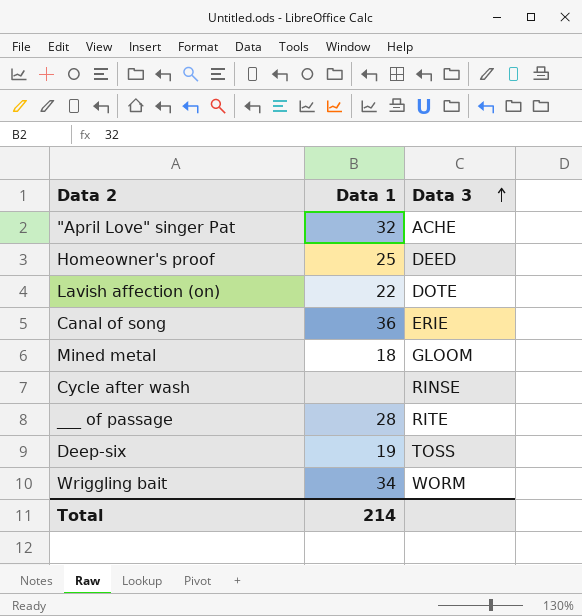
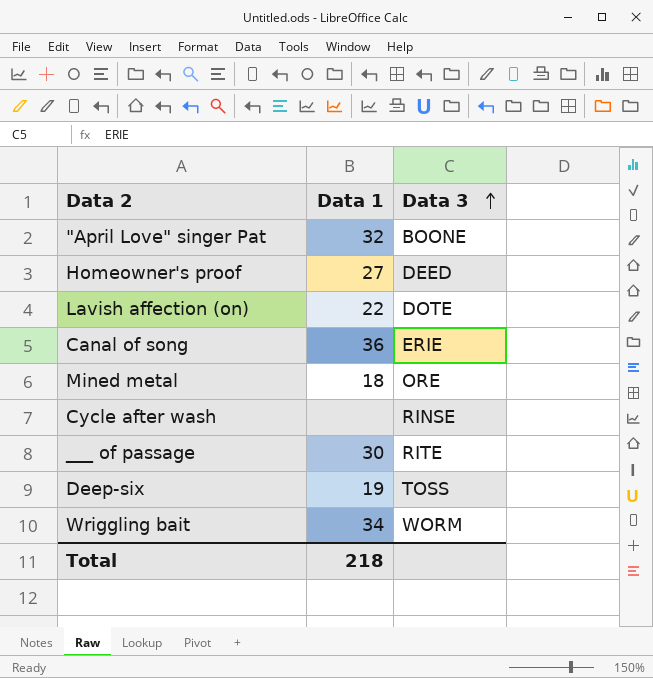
"April Love" singer Pat | Data 3: ACHE -> BOONE
Homeowner's proof | Data 1: 25 -> 27
Mined metal | Data 3: GLOOM -> ORE
___ of passage | Data 1: 28 -> 30
Total | Data 1: 214 -> 218

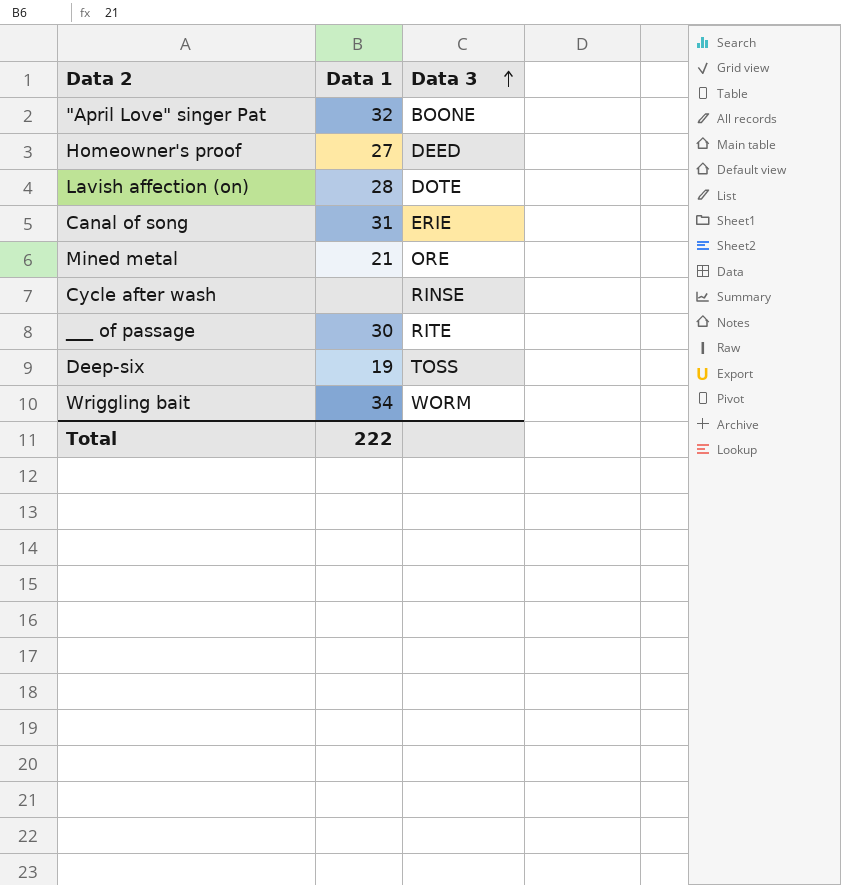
Lavish affection (on) | Data 1: 22 -> 28
Canal of song | Data 1: 36 -> 31
Mined metal | Data 1: 18 -> 21
Total | Data 1: 218 -> 222

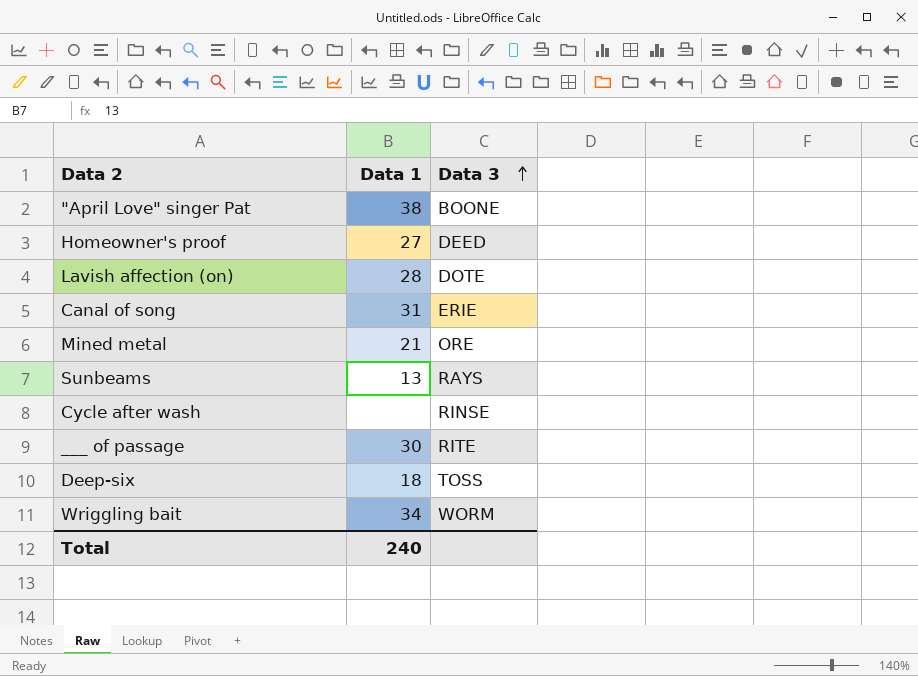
"April Love" singer Pat | Data 1: 32 -> 38
row Sunbeams: none -> 13 | RAYS
Deep-six | Data 1: 19 -> 18
Total | Data 1: 222 -> 240

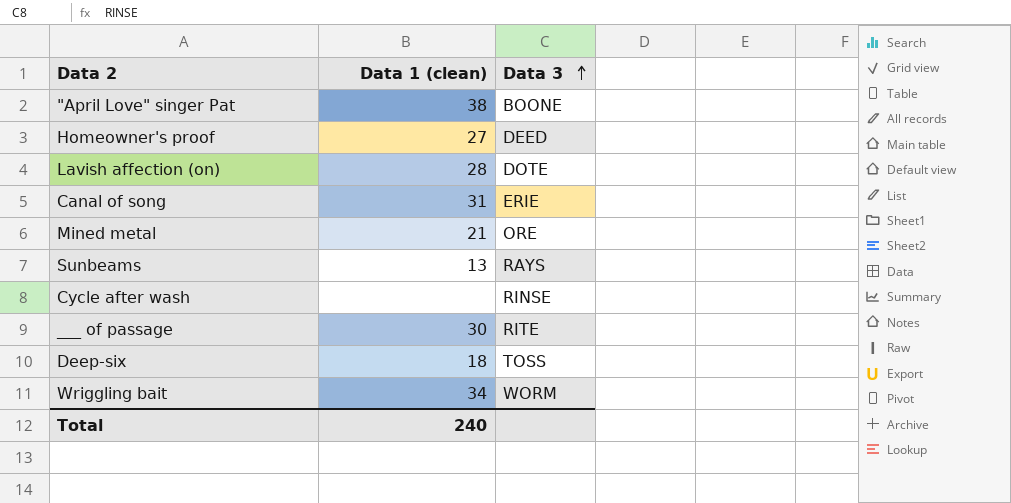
column name: Data 1 -> Data 1 (clean)

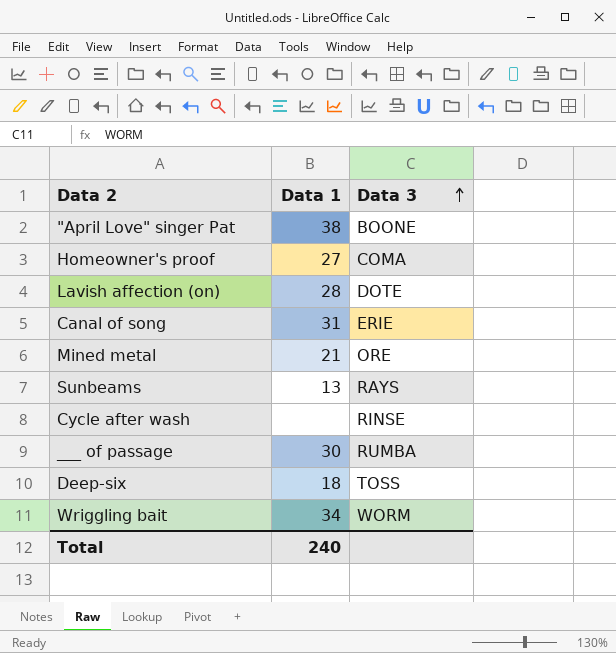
column name: Data 1 (clean) -> Data 1
Homeowner's proof | Data 3: DEED -> COMA
___ of passage | Data 3: RITE -> RUMBA

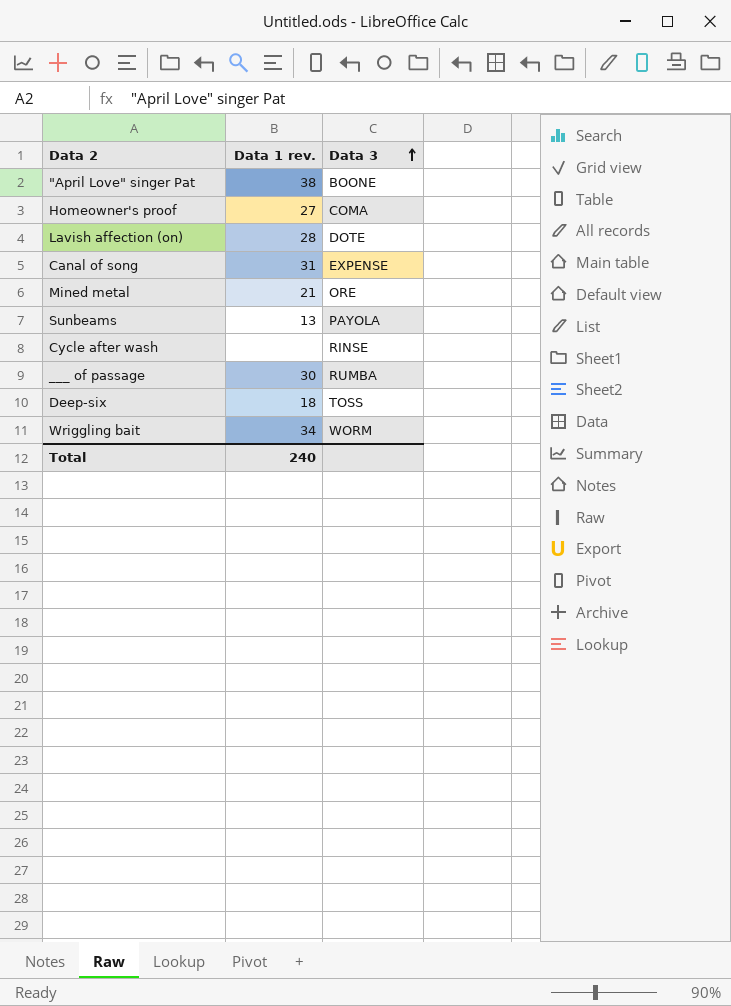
column name: Data 1 -> Data 1 rev.
Canal of song | Data 3: ERIE -> EXPENSE
Sunbeams | Data 3: RAYS -> PAYOLA

